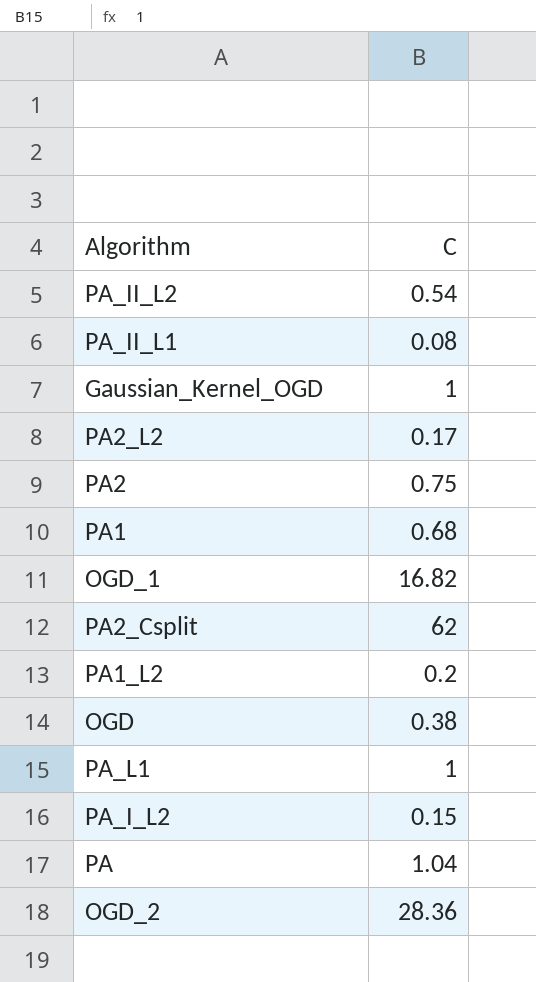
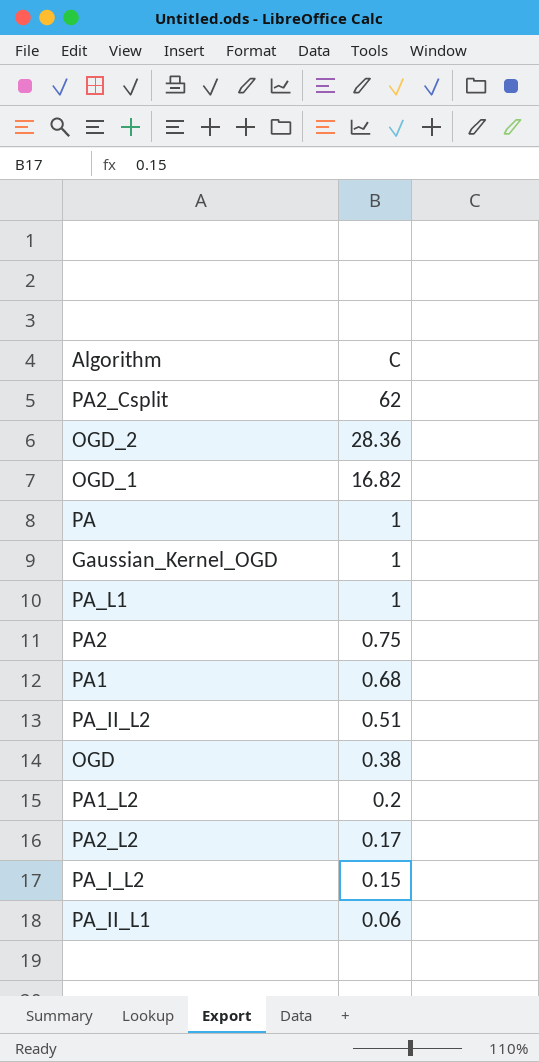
row order: none -> C descending
PA | C: 1.04 -> 1
PA_II_L2 | C: 0.54 -> 0.51
PA_II_L1 | C: 0.08 -> 0.06

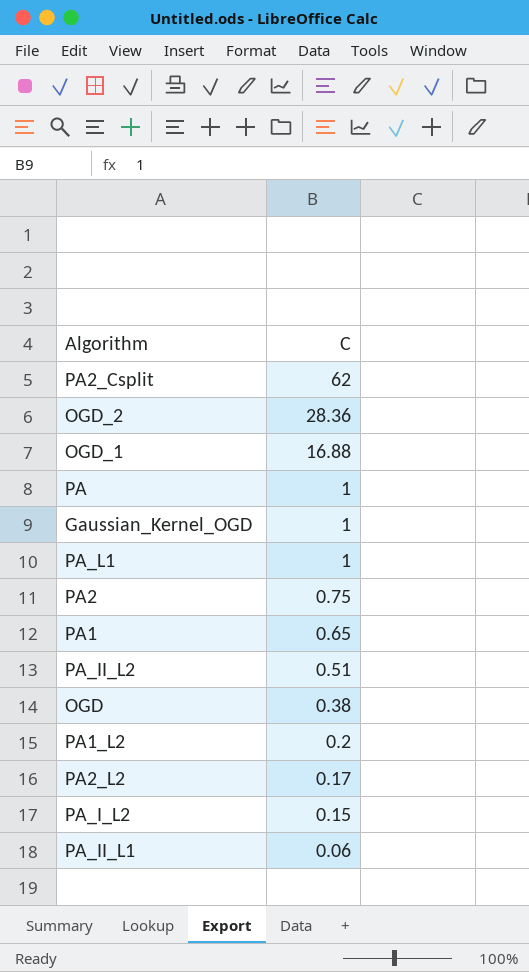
OGD_1 | C: 16.82 -> 16.88
PA1 | C: 0.68 -> 0.65

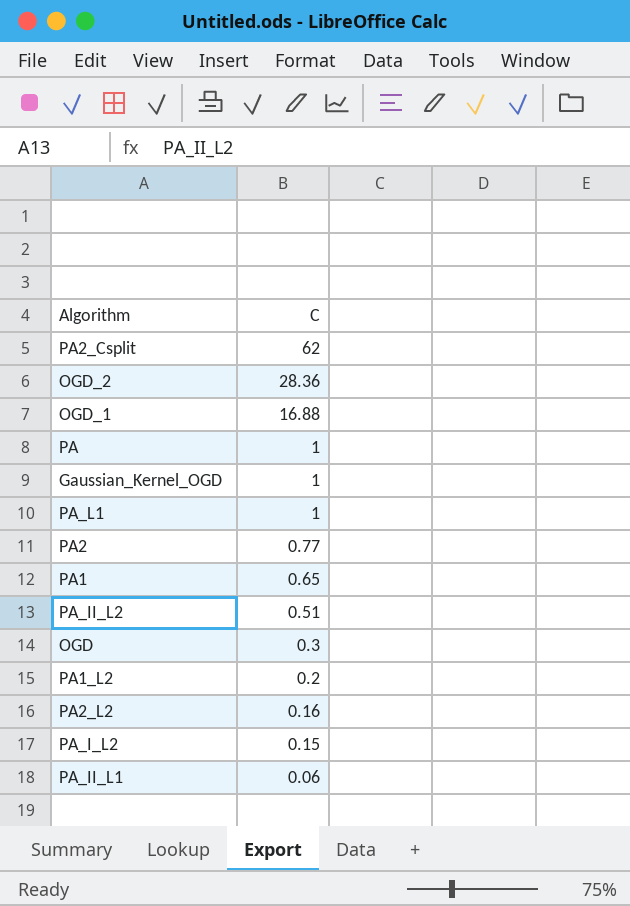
PA2 | C: 0.75 -> 0.77
OGD | C: 0.38 -> 0.3
PA2_L2 | C: 0.17 -> 0.16

